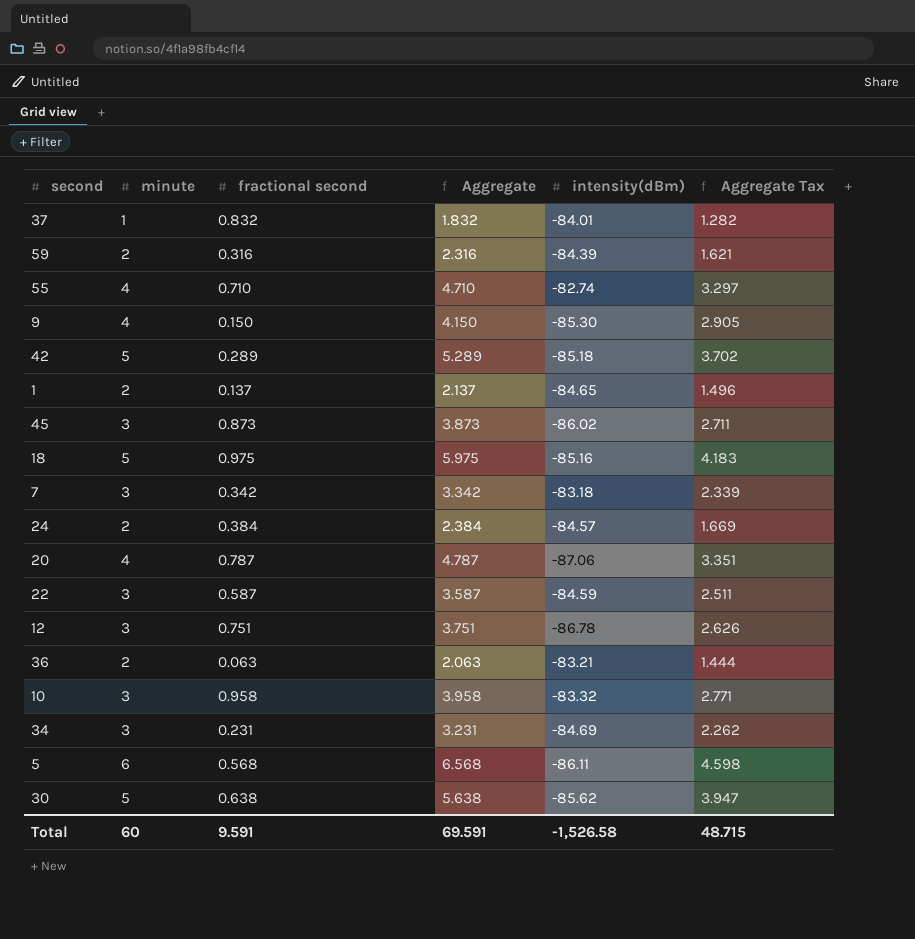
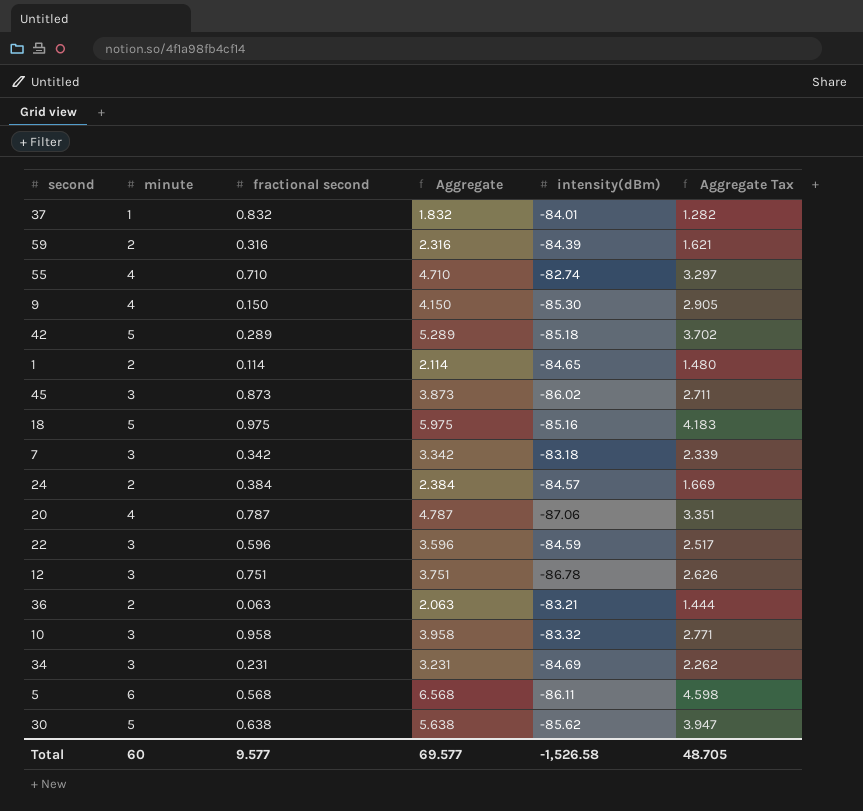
1 | fractional second: 0.137 -> 0.114
1 | Aggregate: 2.137 -> 2.114
1 | Aggregate Tax: 1.496 -> 1.480
22 | fractional second: 0.587 -> 0.596
22 | Aggregate: 3.587 -> 3.596
22 | Aggregate Tax: 2.511 -> 2.517
Total | fractional second: 9.591 -> 9.577
Total | Aggregate: 69.591 -> 69.577
Total | Aggregate Tax: 48.715 -> 48.705

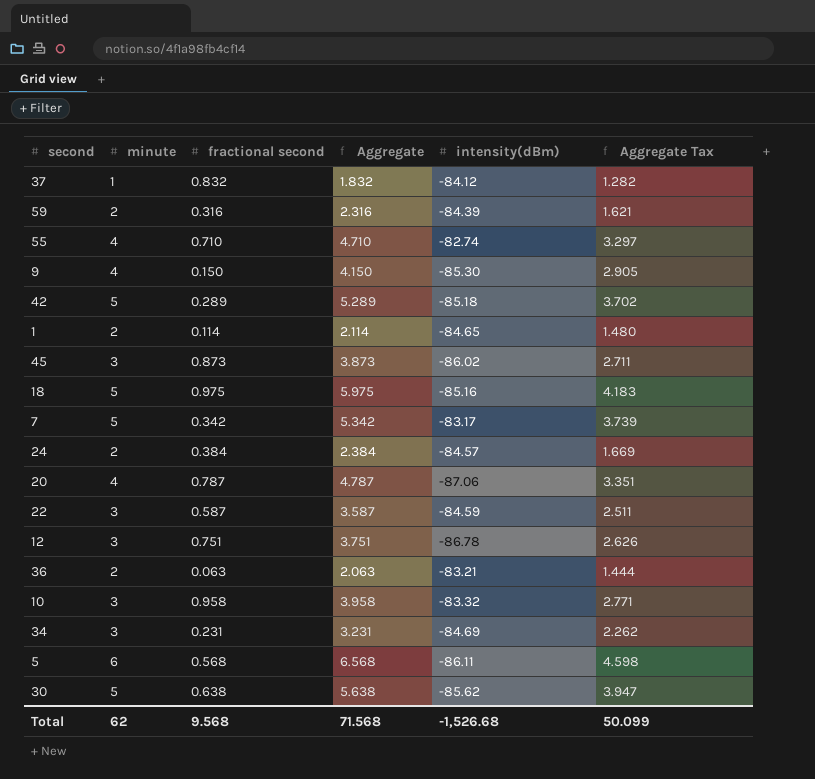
37 | intensity(dBm): -84.01 -> -84.12
7 | minute: 3 -> 5
7 | Aggregate: 3.342 -> 5.342
7 | intensity(dBm): -83.18 -> -83.17
7 | Aggregate Tax: 2.339 -> 3.739
22 | fractional second: 0.596 -> 0.587
22 | Aggregate: 3.596 -> 3.587
22 | Aggregate Tax: 2.517 -> 2.511
Total | minute: 60 -> 62
Total | fractional second: 9.577 -> 9.568
Total | Aggregate: 69.577 -> 71.568
Total | intensity(dBm): -1,526.58 -> -1,526.68
Total | Aggregate Tax: 48.705 -> 50.099

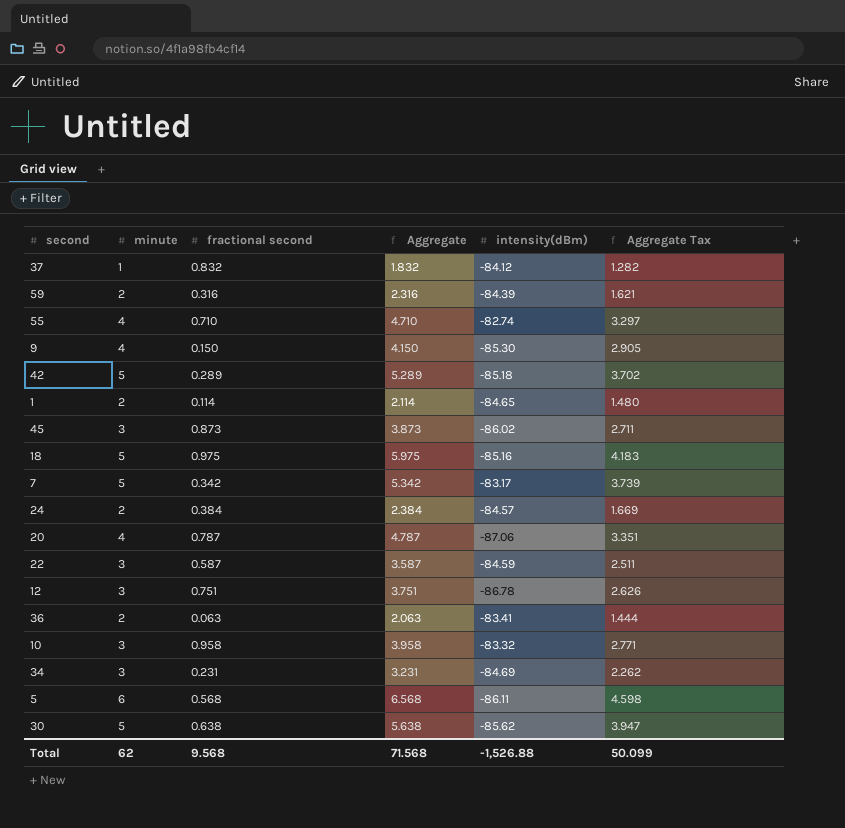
36 | intensity(dBm): -83.21 -> -83.41
Total | intensity(dBm): -1,526.68 -> -1,526.88

